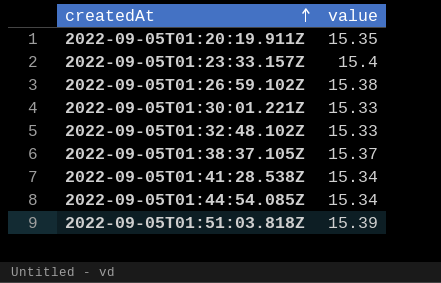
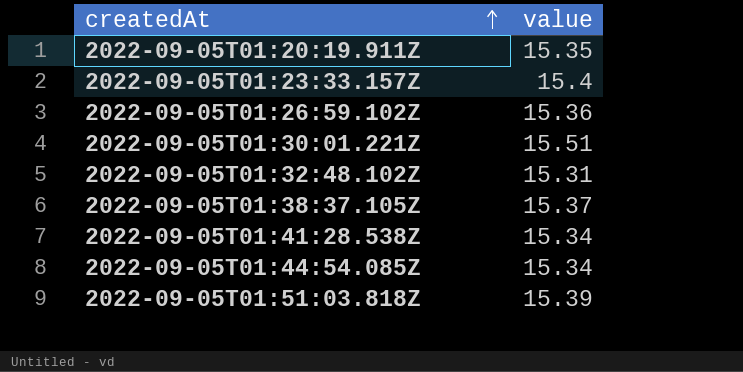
2022-09-05T01:26:59.102Z | value: 15.38 -> 15.36
2022-09-05T01:30:01.221Z | value: 15.33 -> 15.51
2022-09-05T01:32:48.102Z | value: 15.33 -> 15.31

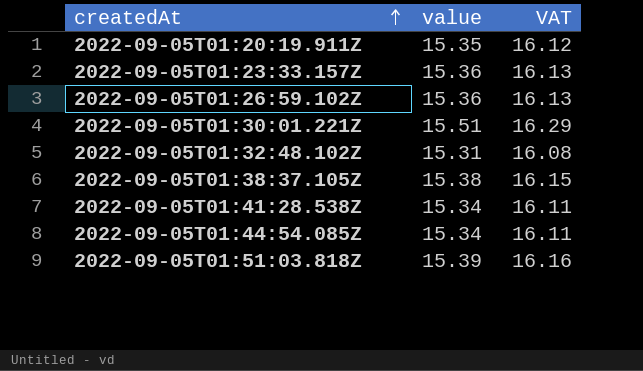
column VAT | formula: none -> [value] * 1.05
2022-09-05T01:23:33.157Z | value: 15.4 -> 15.36
2022-09-05T01:38:37.105Z | value: 15.37 -> 15.38

